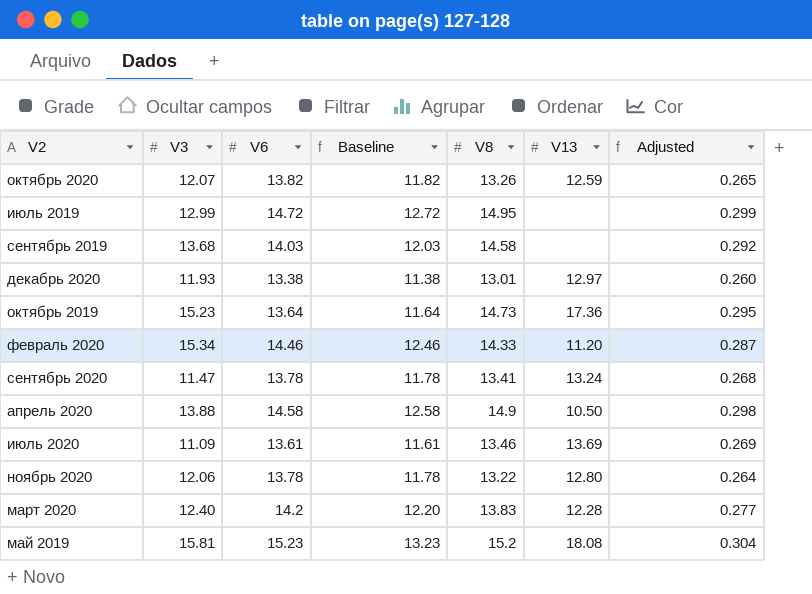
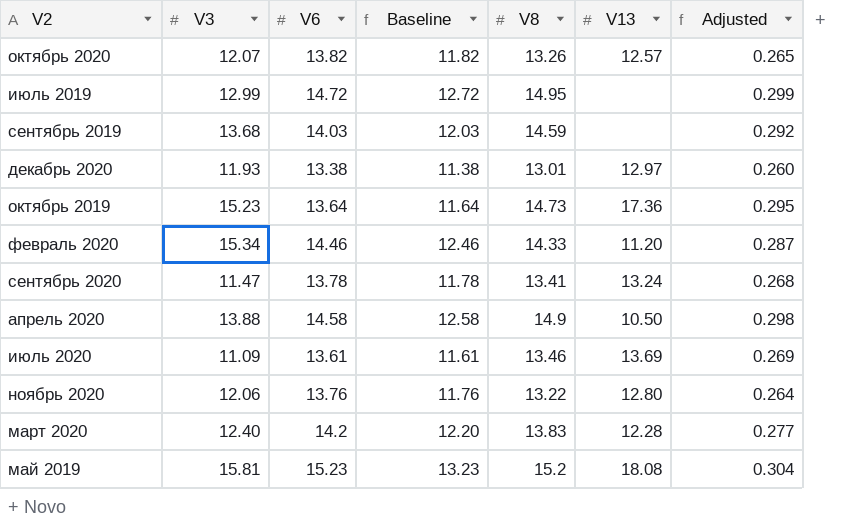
октябрь 2020 | V13: 12.59 -> 12.57
сентябрь 2019 | V8: 14.58 -> 14.59
ноябрь 2020 | V6: 13.78 -> 13.76
ноябрь 2020 | Baseline: 11.78 -> 11.76

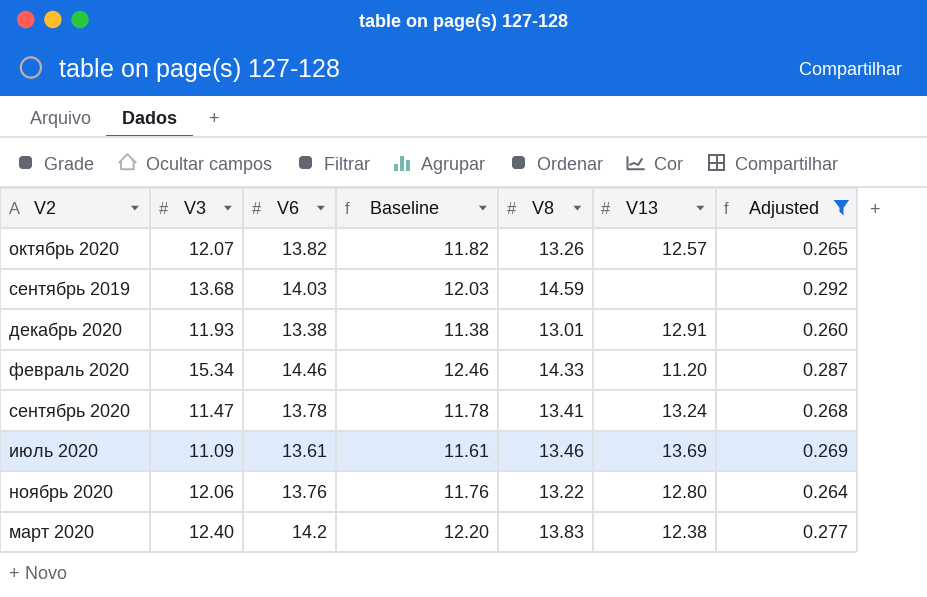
filter: none -> Adjusted <= 0.292
декабрь 2020 | V13: 12.97 -> 12.91
март 2020 | V13: 12.28 -> 12.38

